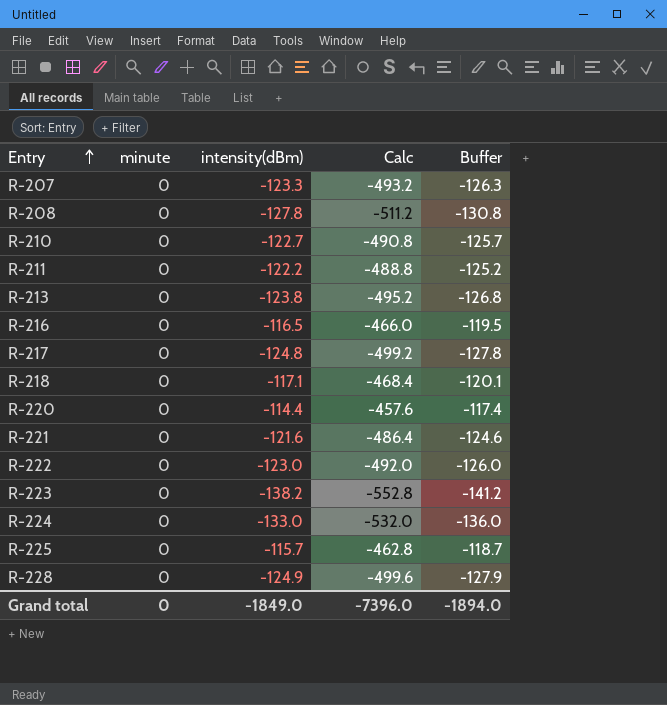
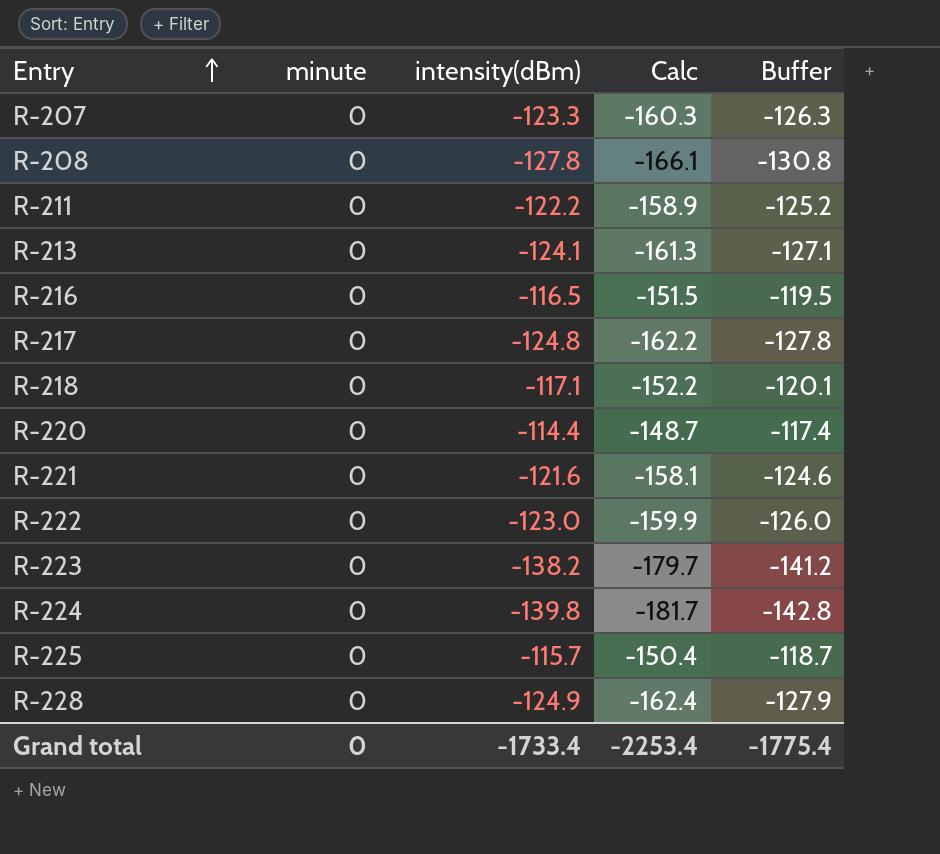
column Calc | formula: [intensity(dBm)] * 4 -> [intensity(dBm)] * 1.3
row R-210: 0 | -122.7 | -490.8 | -125.7 -> none
R-213 | intensity(dBm): -123.8 -> -124.1
R-213 | Buffer: -126.8 -> -127.1
R-224 | intensity(dBm): -133.0 -> -139.8
R-224 | Buffer: -136.0 -> -142.8
Grand total | intensity(dBm): -1849.0 -> -1733.4
Grand total | Calc: -7396.0 -> -2253.4
Grand total | Buffer: -1894.0 -> -1775.4

